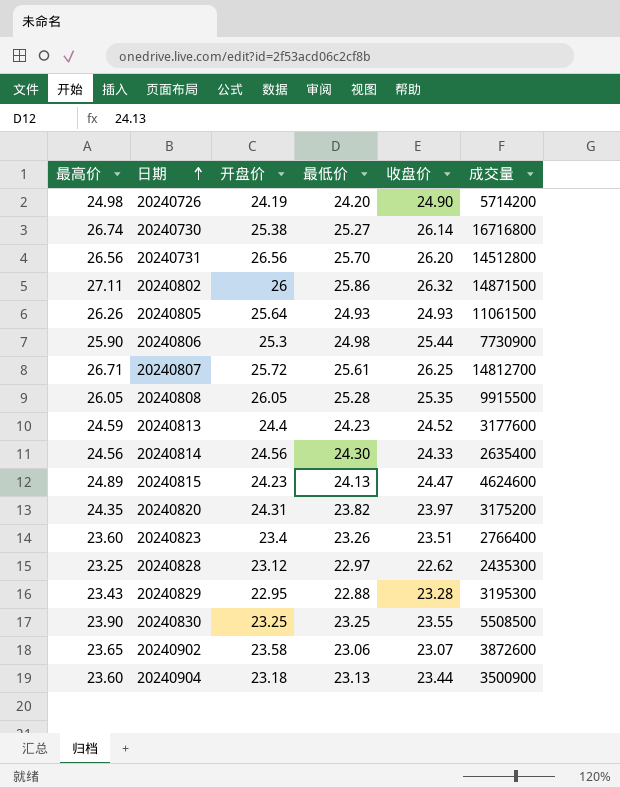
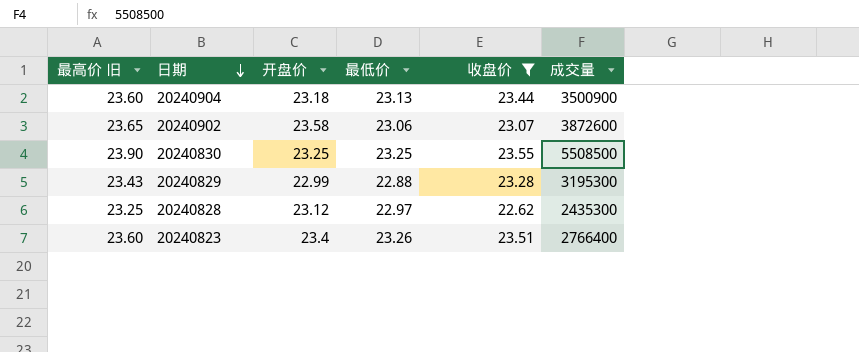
filter: none -> 收盘价 <= 23.55
row order: 日期 ascending -> 日期 descending
column name: 最高价 -> 最高价 旧
20240829 | 开盘价: 22.95 -> 22.99

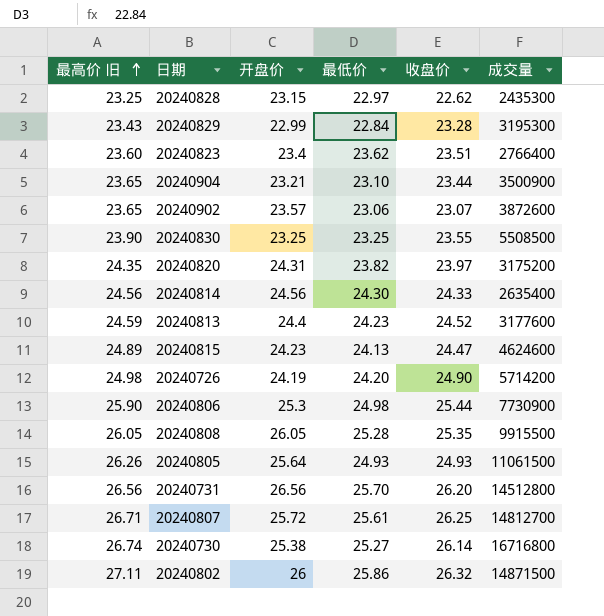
filter: 收盘价 <= 23.55 -> none
row order: 日期 descending -> 最高价 旧 ascending
20240828 | 开盘价: 23.12 -> 23.15
20240829 | 最低价: 22.88 -> 22.84
20240823 | 最低价: 23.26 -> 23.62
20240904 | 最高价 旧: 23.60 -> 23.65
20240904 | 开盘价: 23.18 -> 23.21
20240904 | 最低价: 23.13 -> 23.10
20240902 | 开盘价: 23.58 -> 23.57

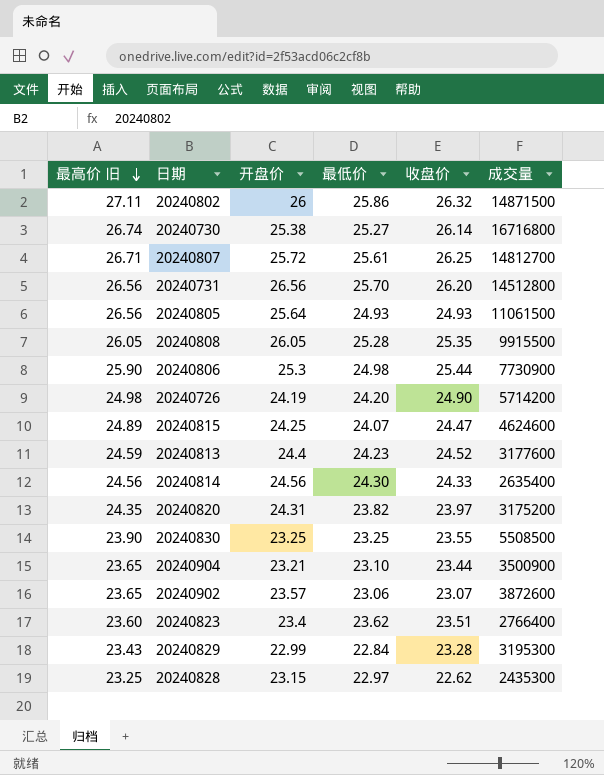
row order: 最高价 旧 ascending -> 最高价 旧 descending
20240805 | 最高价 旧: 26.26 -> 26.56
20240815 | 开盘价: 24.23 -> 24.25
20240815 | 最低价: 24.13 -> 24.07

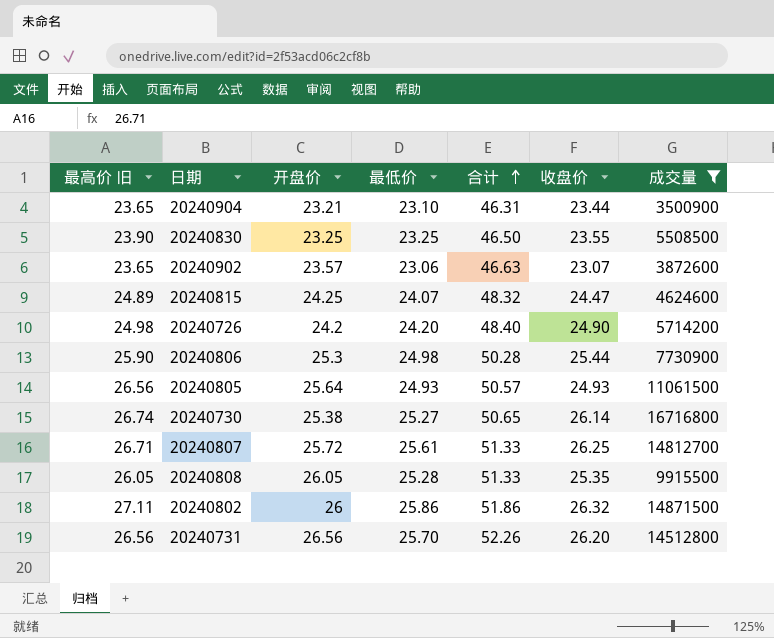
filter: none -> 成交量 >= 3500900
row order: 最高价 旧 descending -> 合计 ascending
column 合计 | formula: none -> [开盘价] + [最低价]
20240726 | 开盘价: 24.19 -> 24.2

